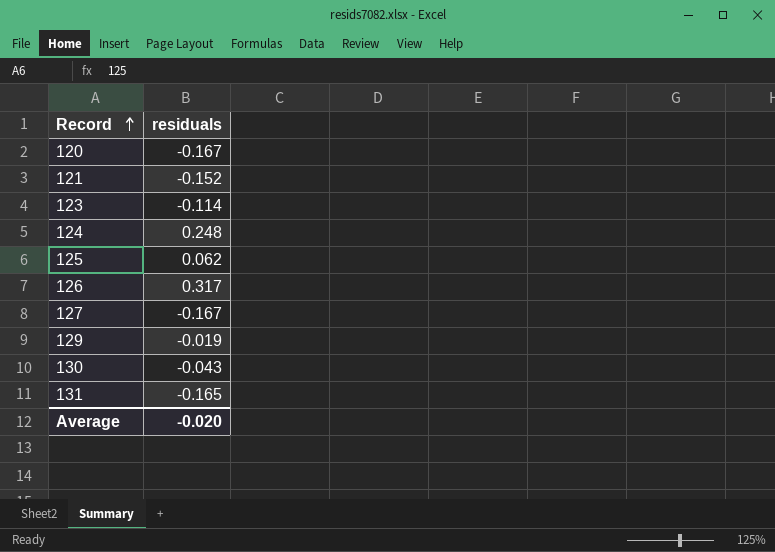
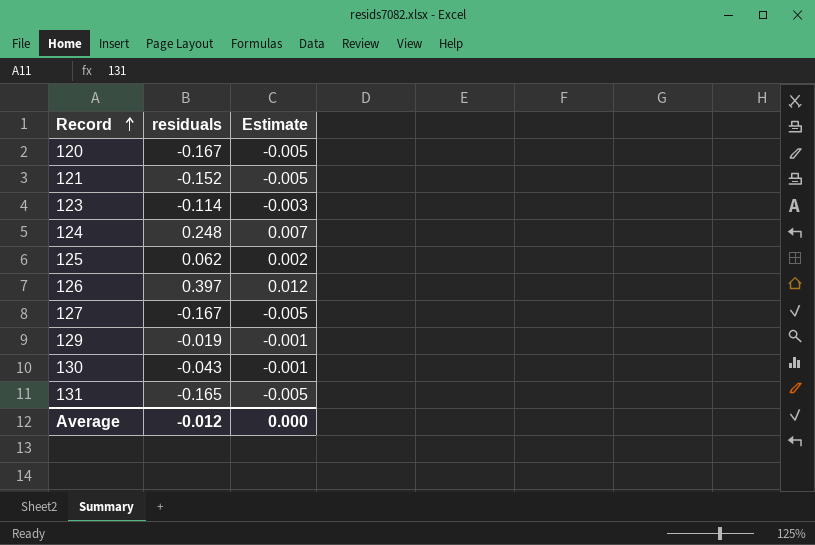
column Estimate | formula: none -> [residuals] * 0.03
126 | residuals: 0.317 -> 0.397
Average | residuals: -0.020 -> -0.012

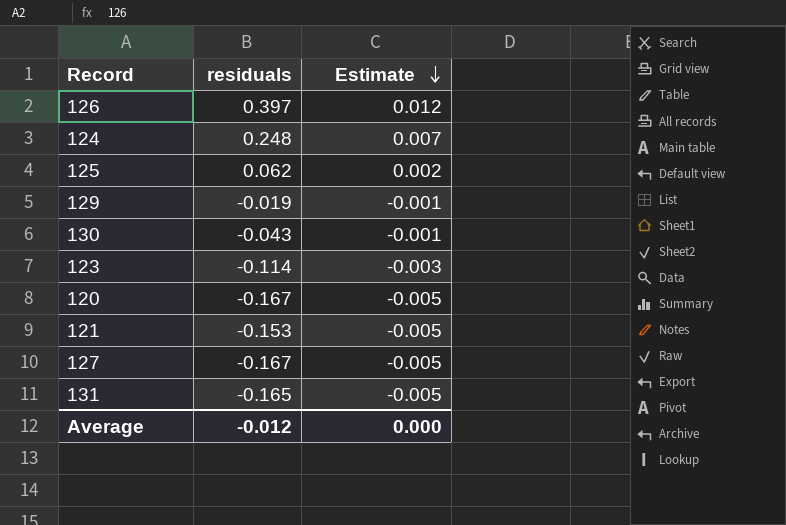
row order: Record ascending -> Estimate descending
121 | residuals: -0.152 -> -0.153

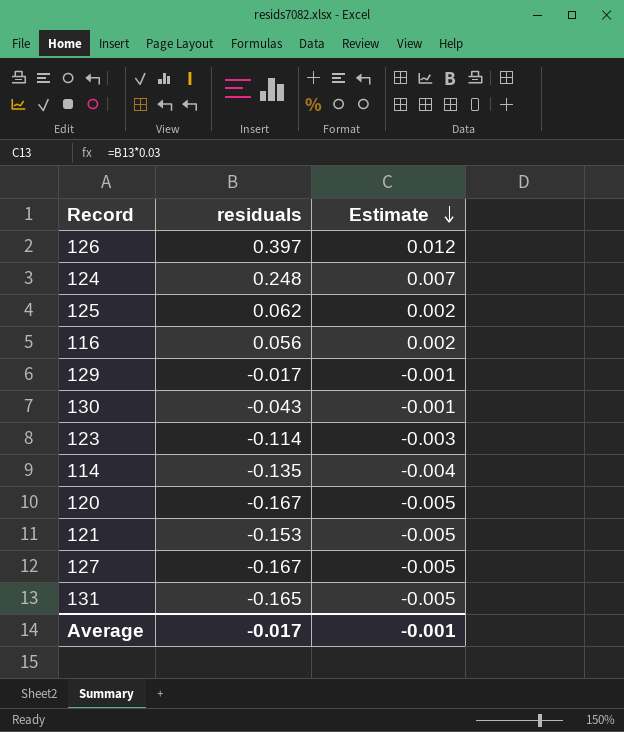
row 116: none -> 0.056 | 0.002
129 | residuals: -0.019 -> -0.017
row 114: none -> -0.135 | -0.004
Average | residuals: -0.012 -> -0.017
Average | Estimate: 0.000 -> -0.001

